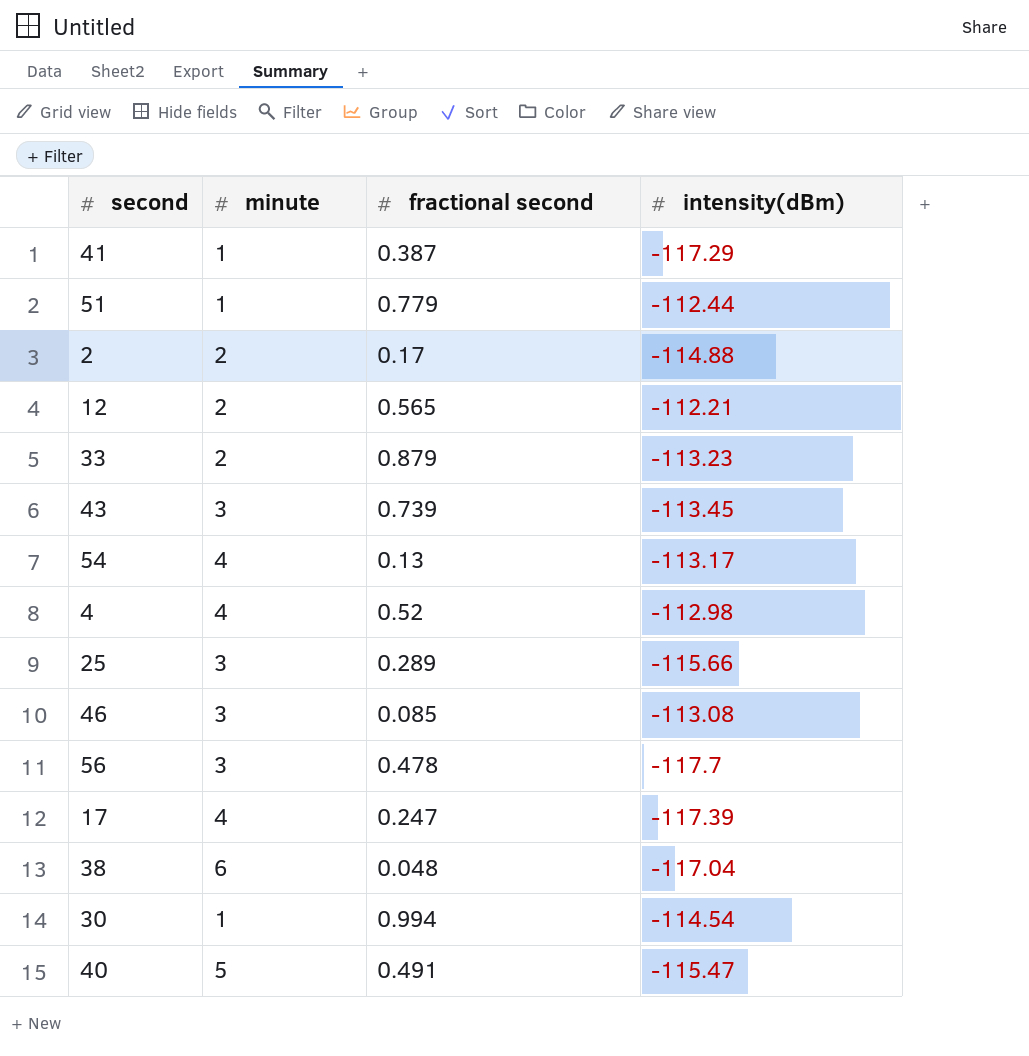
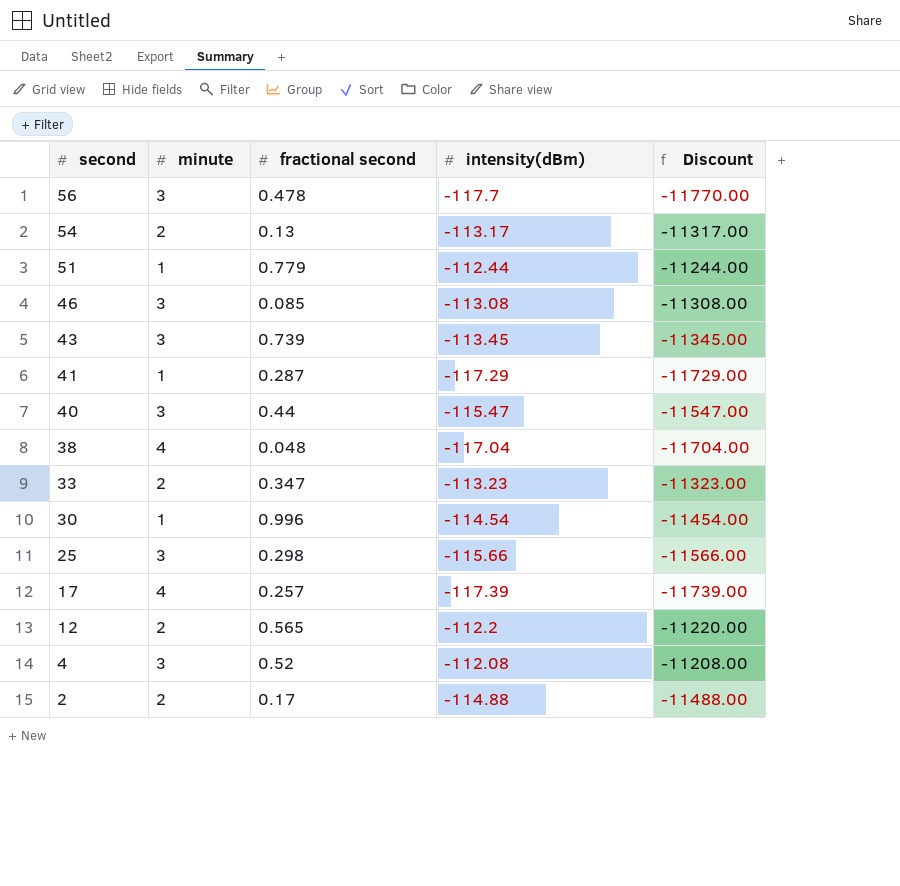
row order: none -> second descending
column Discount | formula: none -> [intensity(dBm)] * 100
54 | minute: 4 -> 2
41 | fractional second: 0.387 -> 0.287
40 | minute: 5 -> 3
40 | fractional second: 0.491 -> 0.44
38 | minute: 6 -> 4
33 | fractional second: 0.879 -> 0.347
30 | fractional second: 0.994 -> 0.996
25 | fractional second: 0.289 -> 0.298
17 | fractional second: 0.247 -> 0.257
12 | intensity(dBm): -112.21 -> -112.2
4 | minute: 4 -> 3
4 | intensity(dBm): -112.98 -> -112.08

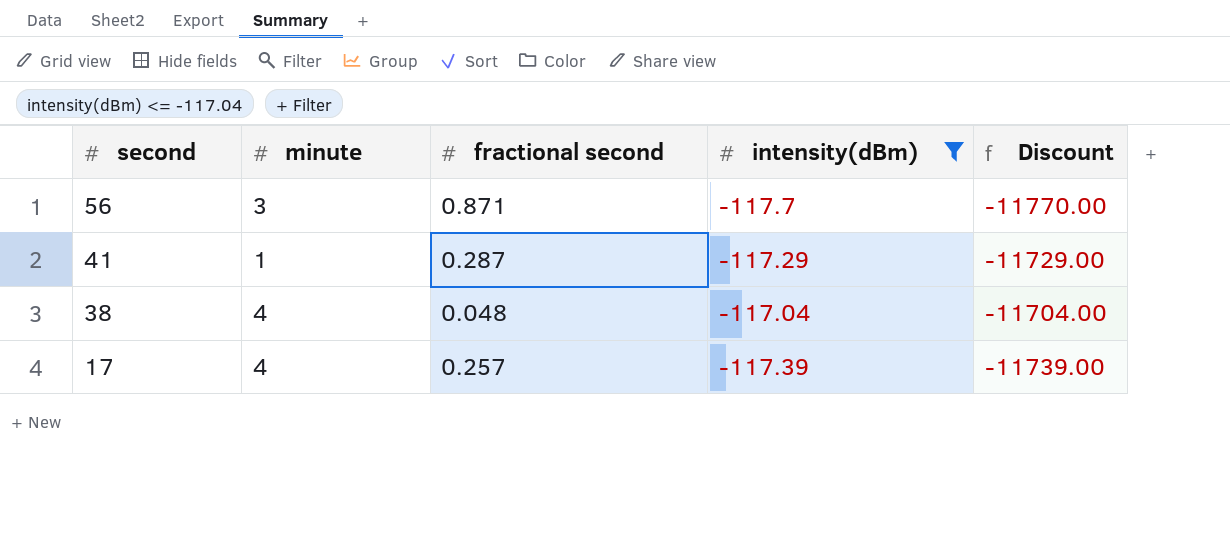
filter: none -> intensity(dBm) <= -117.04
56 | fractional second: 0.478 -> 0.871

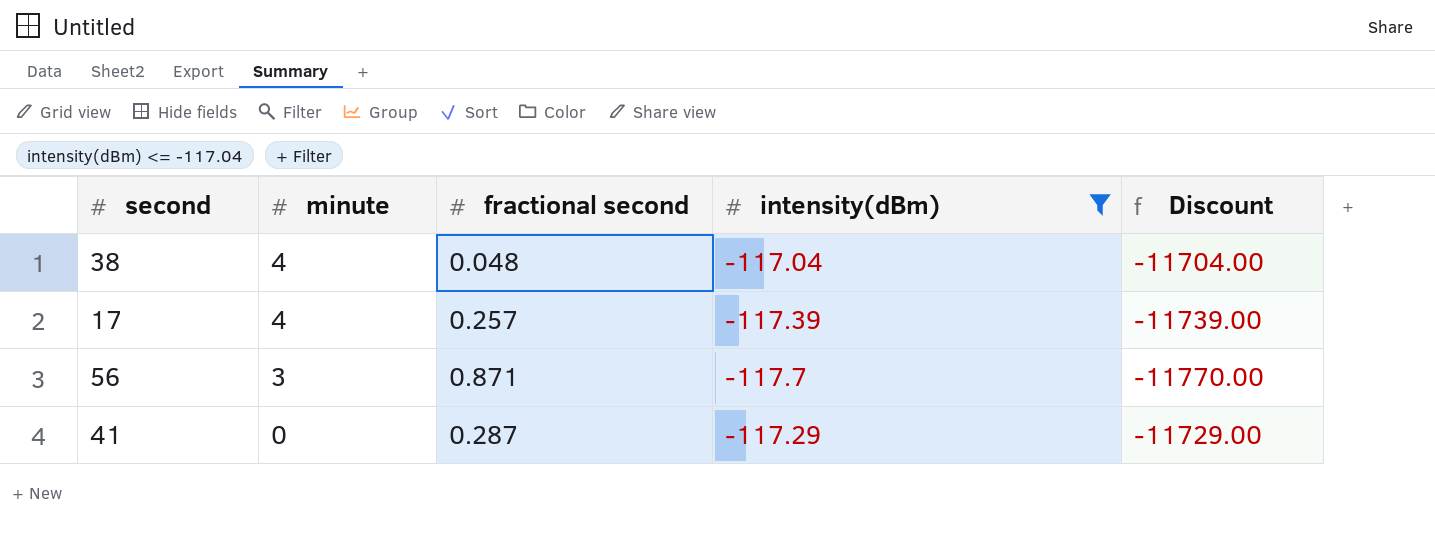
row order: second descending -> minute descending
41 | minute: 1 -> 0

